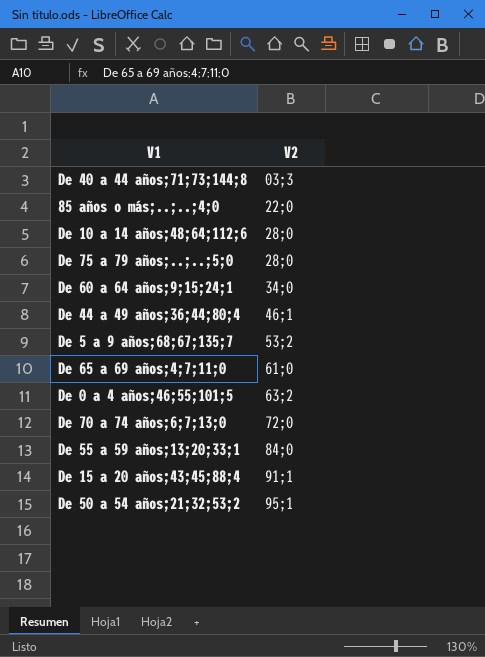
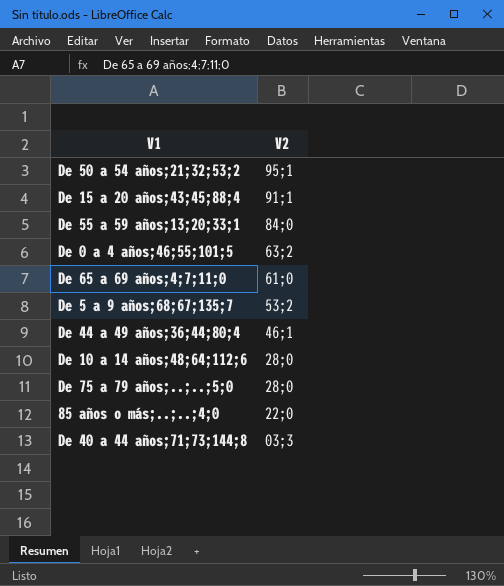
row order: V2 ascending -> V2 descending
row De 60 a 64 años;9;15;24;1: 34;0 -> none
row De 70 a 74 años;6;7;13;0: 72;0 -> none

